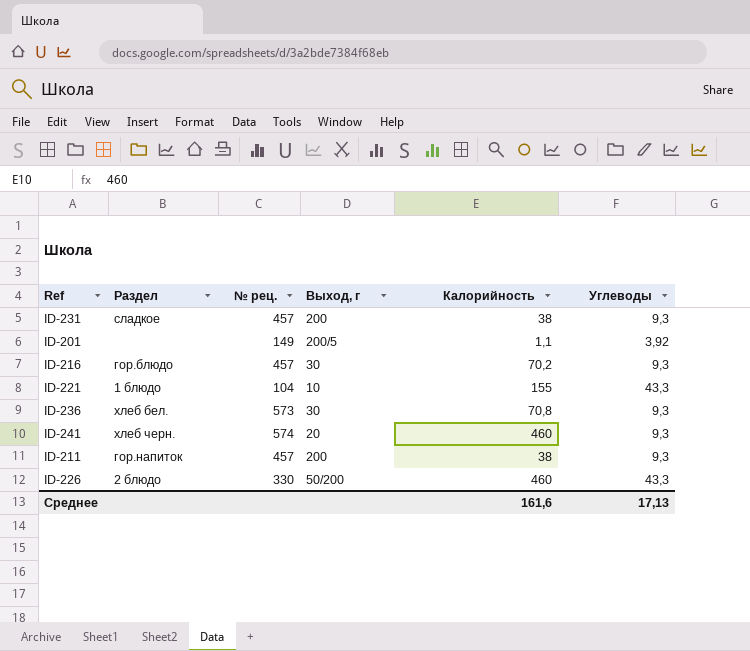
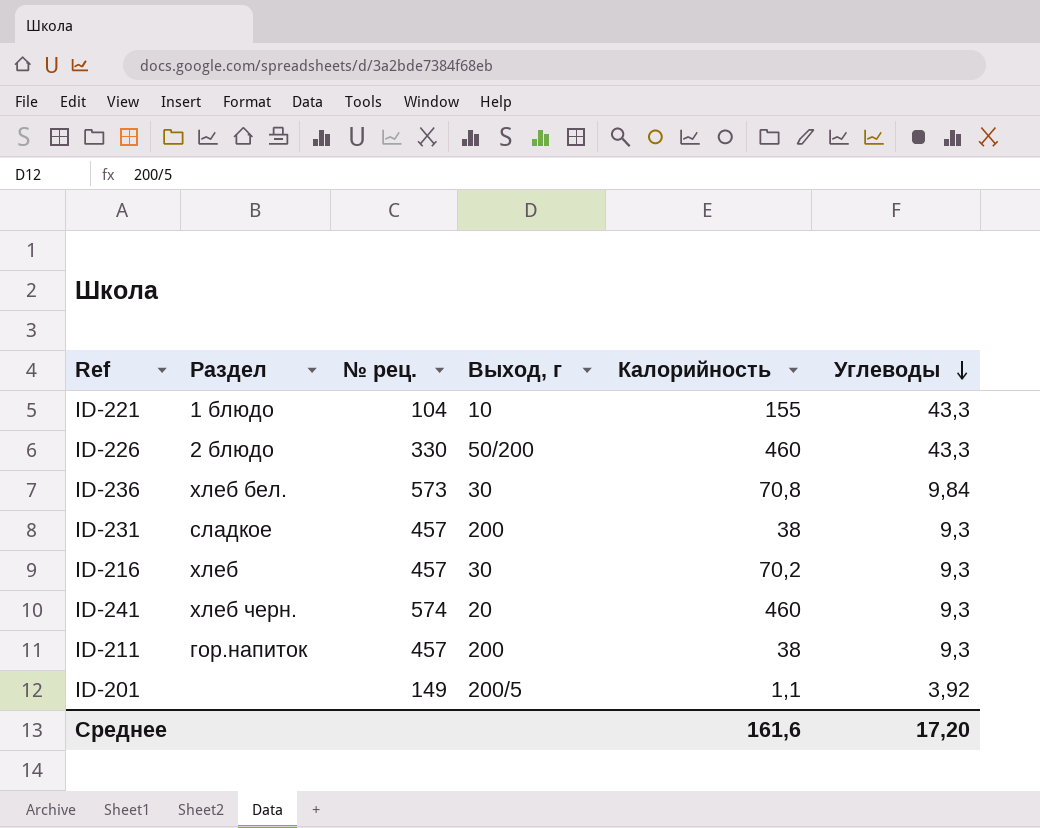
row order: none -> Углеводы descending
ID-236 | Углеводы: 9,3 -> 9,84
ID-216 | Раздел: гор.блюдо -> хлеб
Среднее | Углеводы: 17,13 -> 17,20

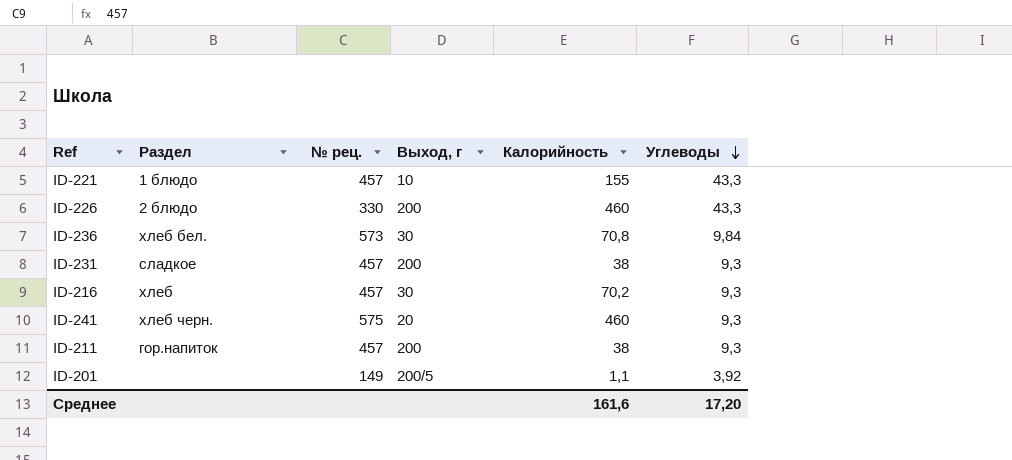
ID-221 | № рец.: 104 -> 457
ID-226 | Выход, г: 50/200 -> 200
ID-241 | № рец.: 574 -> 575

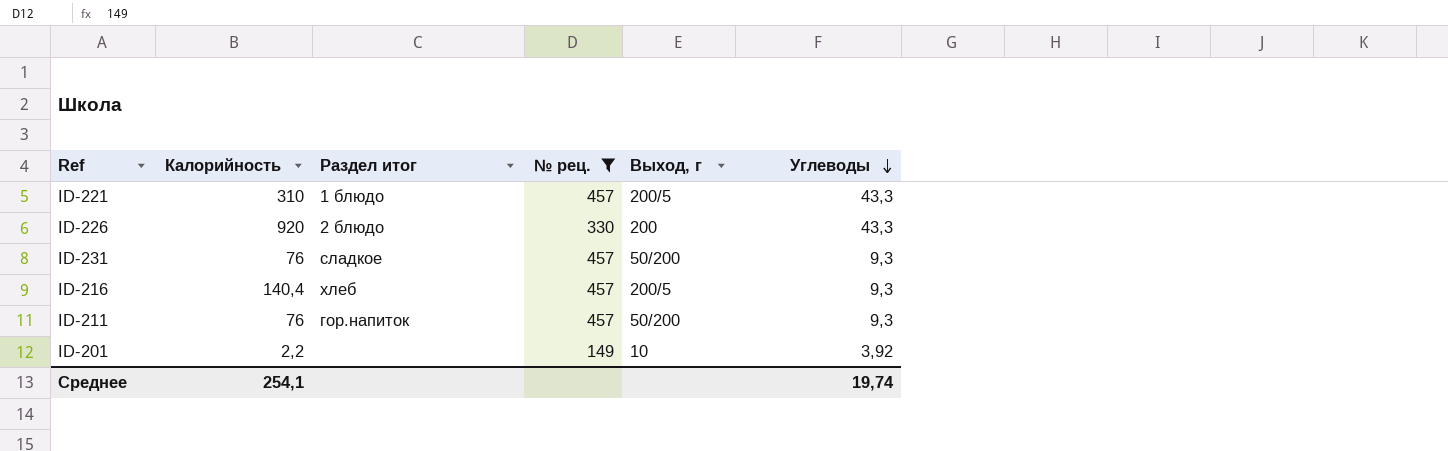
filter: none -> № рец. <= 457
column Калорийность | position: 5 -> 2
column name: Раздел -> Раздел итог
ID-221 | Калорийность: 155 -> 310
ID-221 | Выход, г: 10 -> 200/5
ID-226 | Калорийность: 460 -> 920
ID-231 | Калорийность: 38 -> 76
ID-231 | Выход, г: 200 -> 50/200
ID-216 | Калорийность: 70,2 -> 140,4
ID-216 | Выход, г: 30 -> 200/5
ID-211 | Калорийность: 38 -> 76
ID-211 | Выход, г: 200 -> 50/200
ID-201 | Калорийность: 1,1 -> 2,2
ID-201 | Выход, г: 200/5 -> 10
Среднее | Калорийность: 161,6 -> 254,1
Среднее | Углеводы: 17,20 -> 19,74

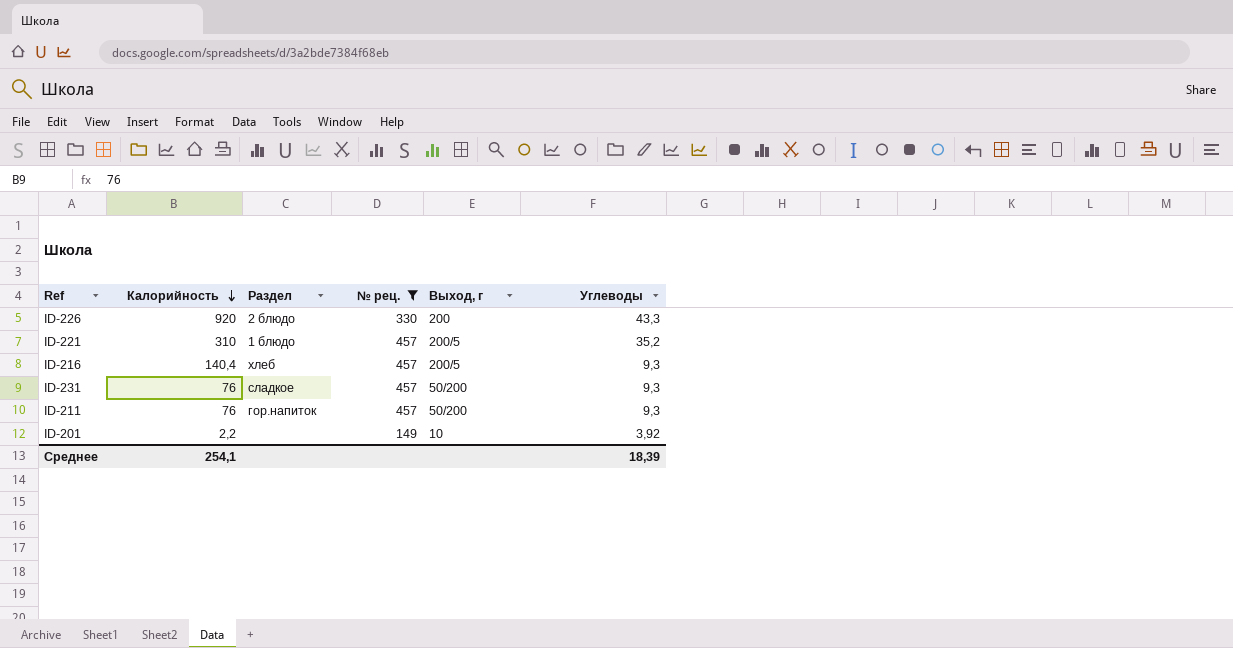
row order: Углеводы descending -> Калорийность descending
column name: Раздел итог -> Раздел
ID-221 | Углеводы: 43,3 -> 35,2
Среднее | Углеводы: 19,74 -> 18,39

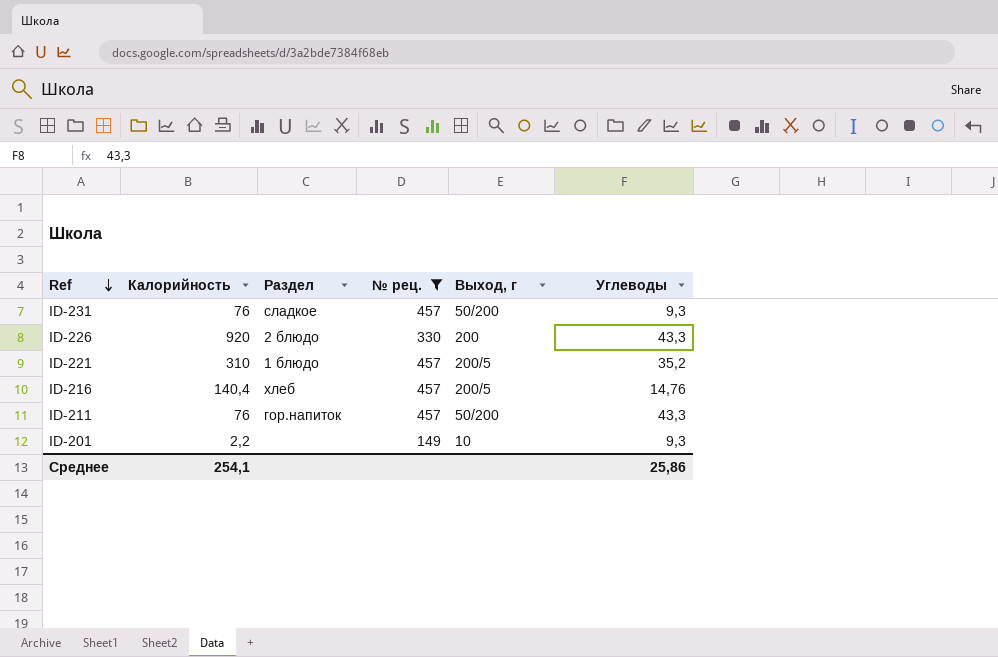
row order: Калорийность descending -> Ref descending
ID-216 | Углеводы: 9,3 -> 14,76
ID-211 | Углеводы: 9,3 -> 43,3
ID-201 | Углеводы: 3,92 -> 9,3
Среднее | Углеводы: 18,39 -> 25,86

